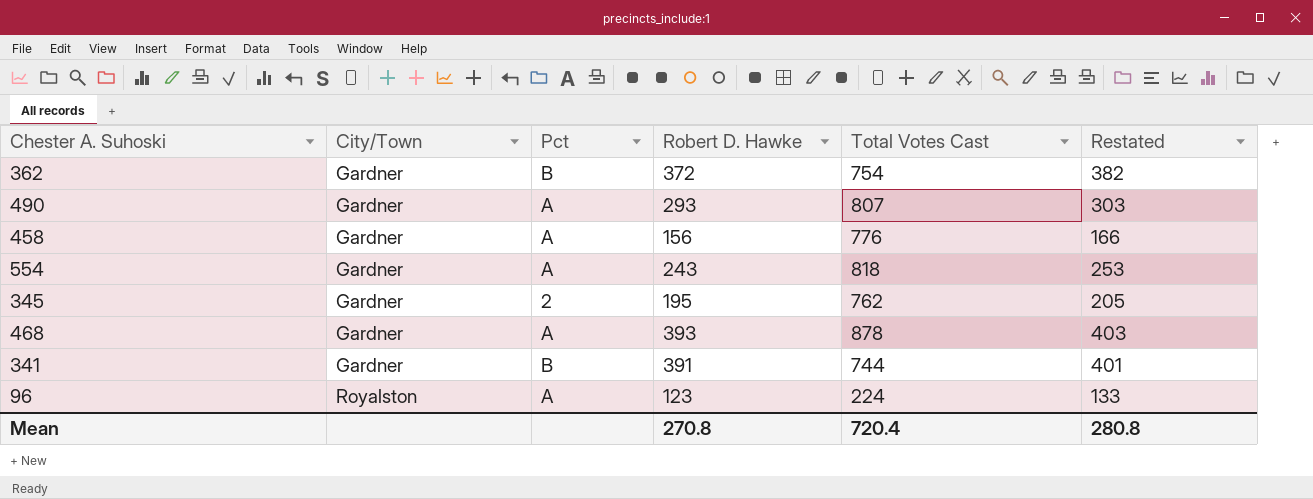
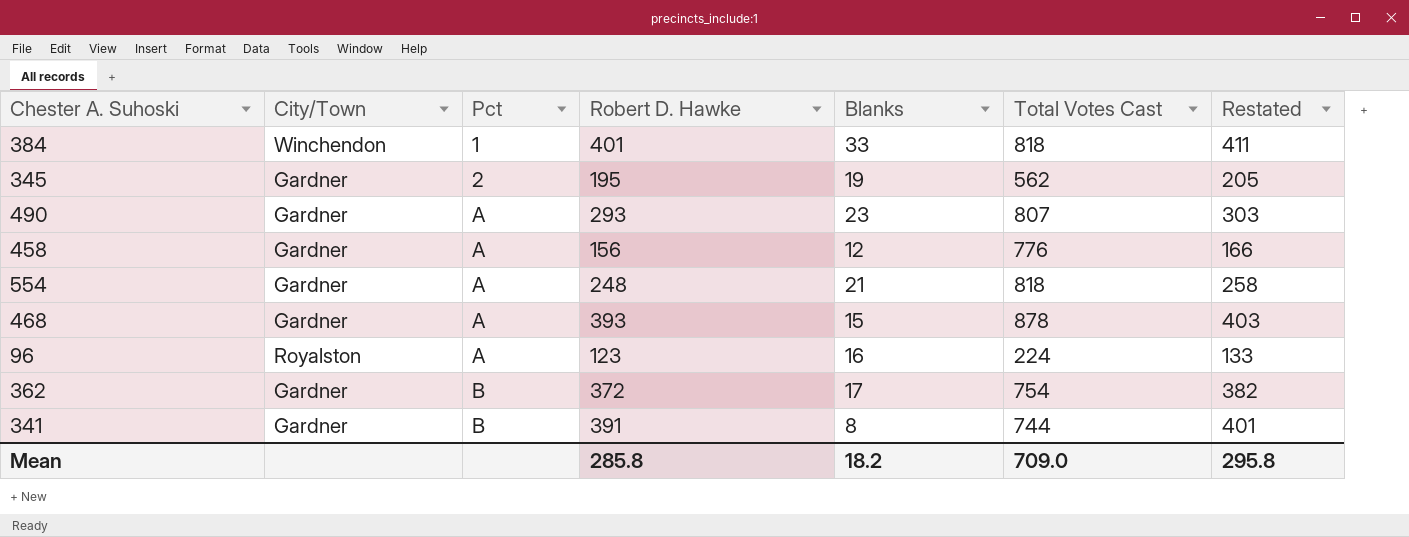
row order: City/Town ascending -> Pct ascending
column Blanks | position: none -> 5
row 384: none -> Winchendon | 1 | 401 | 33 | 818 | 411
345 | Total Votes Cast: 762 -> 562
554 | Robert D. Hawke: 243 -> 248
554 | Restated: 253 -> 258
Mean | Robert D. Hawke: 270.8 -> 285.8
Mean | Total Votes Cast: 720.4 -> 709.0
Mean | Restated: 280.8 -> 295.8

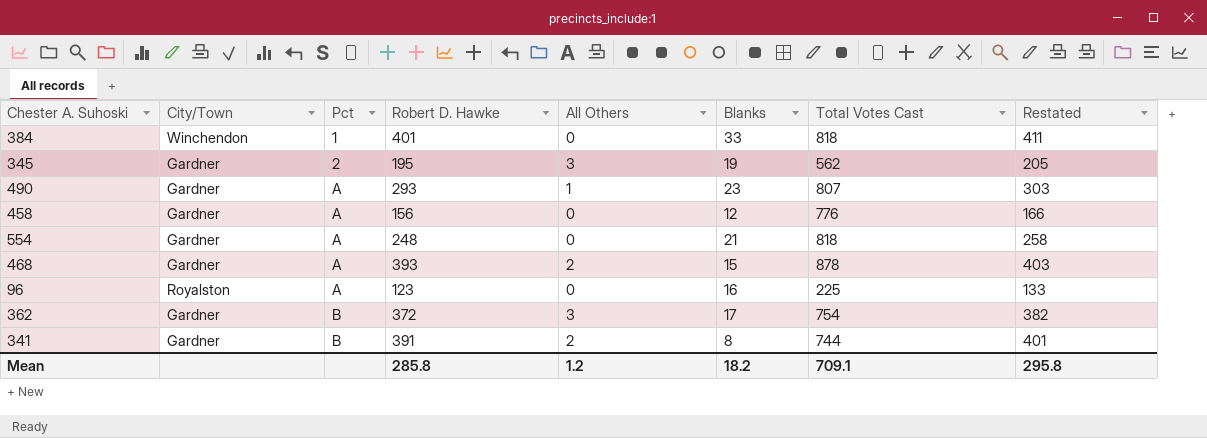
column All Others | position: none -> 5
96 | Total Votes Cast: 224 -> 225
Mean | Total Votes Cast: 709.0 -> 709.1

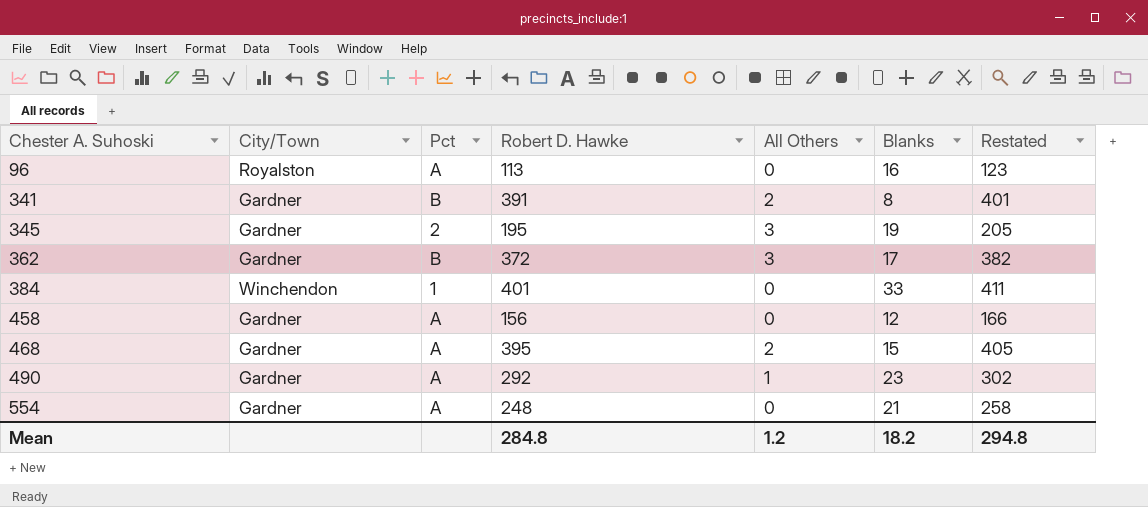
row order: Pct ascending -> Chester A. Suhoski ascending
column Total Votes Cast | position: 7 -> none
96 | Robert D. Hawke: 123 -> 113
96 | Restated: 133 -> 123
468 | Robert D. Hawke: 393 -> 395
468 | Restated: 403 -> 405
490 | Robert D. Hawke: 293 -> 292
490 | Restated: 303 -> 302
Mean | Robert D. Hawke: 285.8 -> 284.8
Mean | Restated: 295.8 -> 294.8

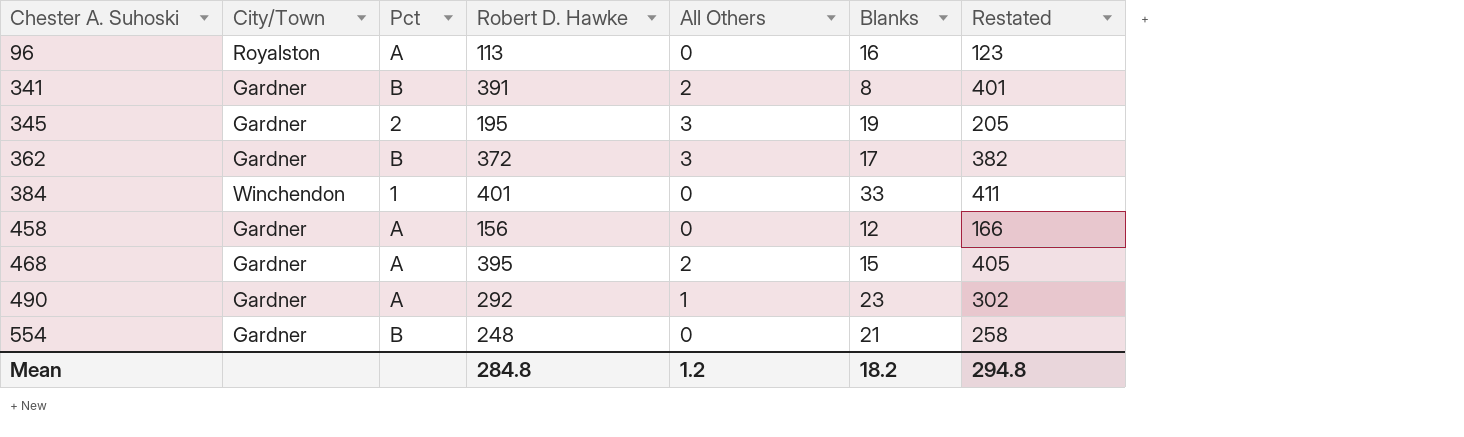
554 | Pct: A -> B

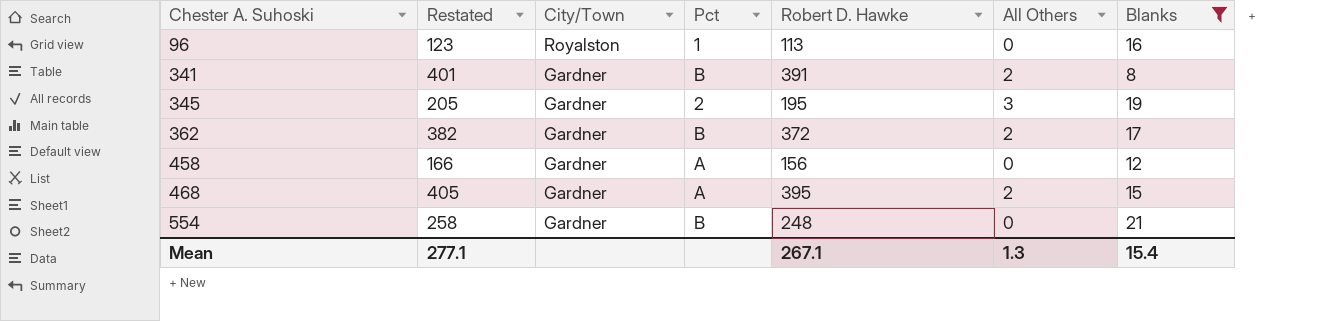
filter: none -> Blanks <= 21
column Restated | position: 7 -> 2
96 | Pct: A -> 1
362 | All Others: 3 -> 2
Mean | Restated: 294.8 -> 277.1
Mean | Robert D. Hawke: 284.8 -> 267.1
Mean | All Others: 1.2 -> 1.3
Mean | Blanks: 18.2 -> 15.4

